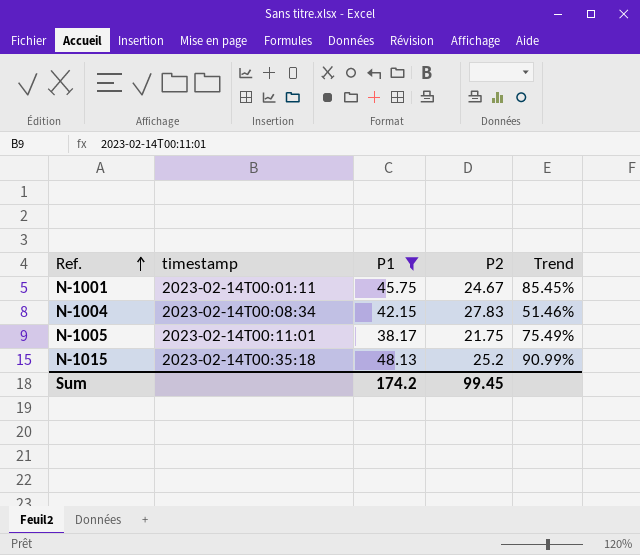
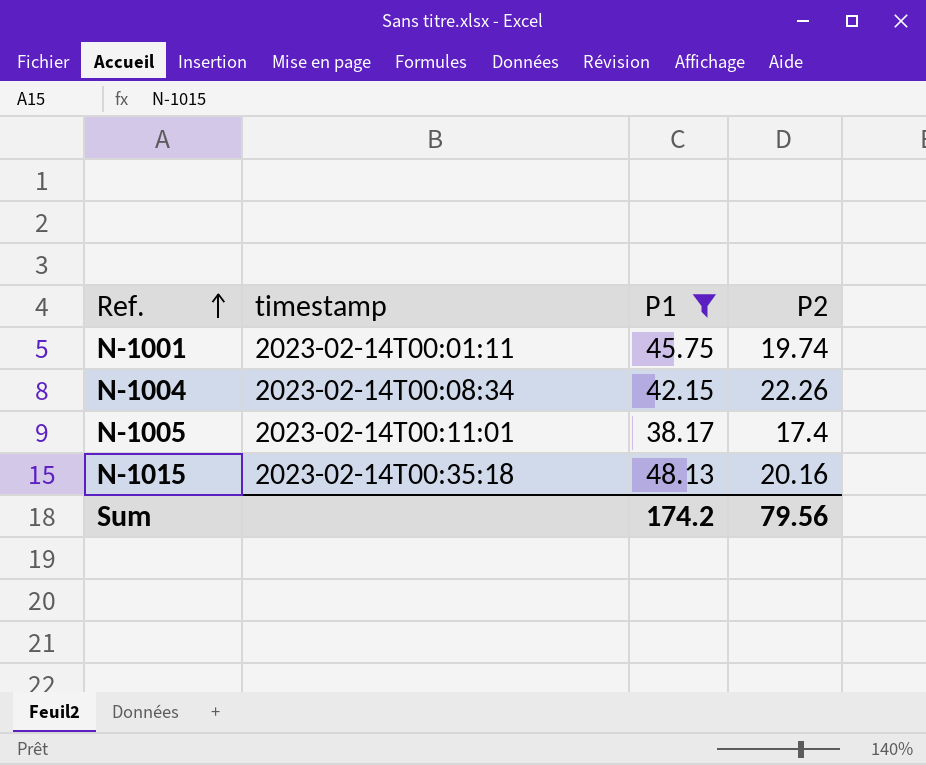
column Trend | formula: ([P1] - [P2]) / [P2] -> none
N-1001 | P2: 24.67 -> 19.74
N-1004 | P2: 27.83 -> 22.26
N-1005 | P2: 21.75 -> 17.4
N-1015 | P2: 25.2 -> 20.16
Sum | P2: 99.45 -> 79.56

